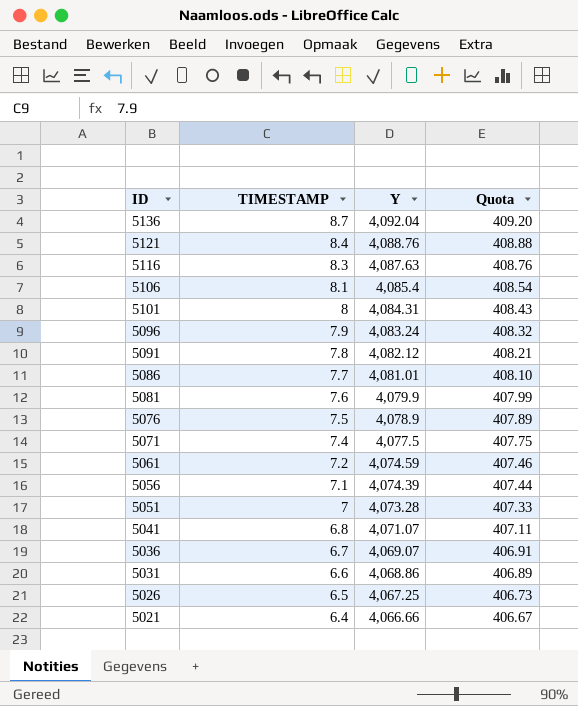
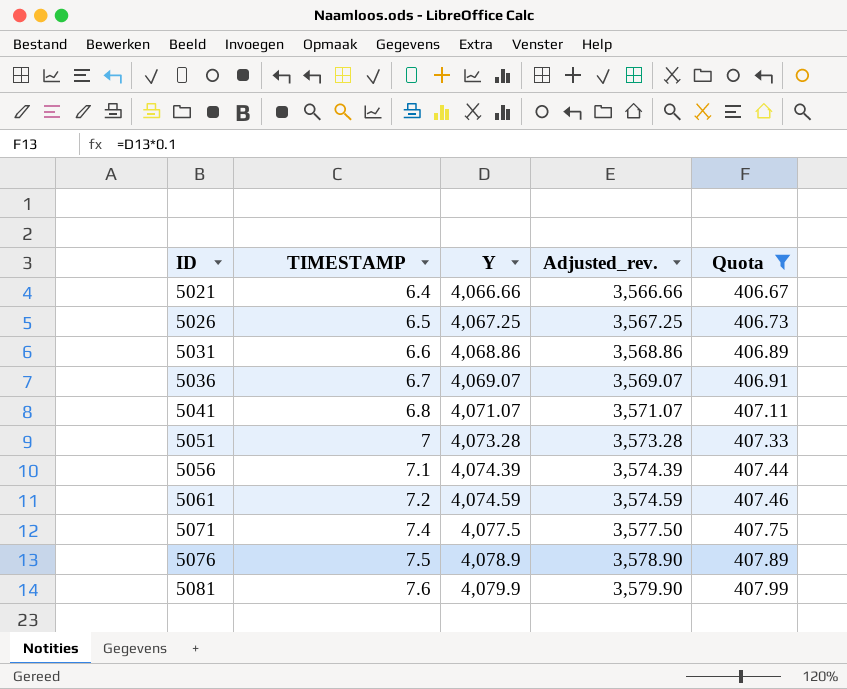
filter: none -> Quota <= 407.99
row order: ID descending -> ID ascending
column Adjusted_rev. | formula: none -> [Y] - 500

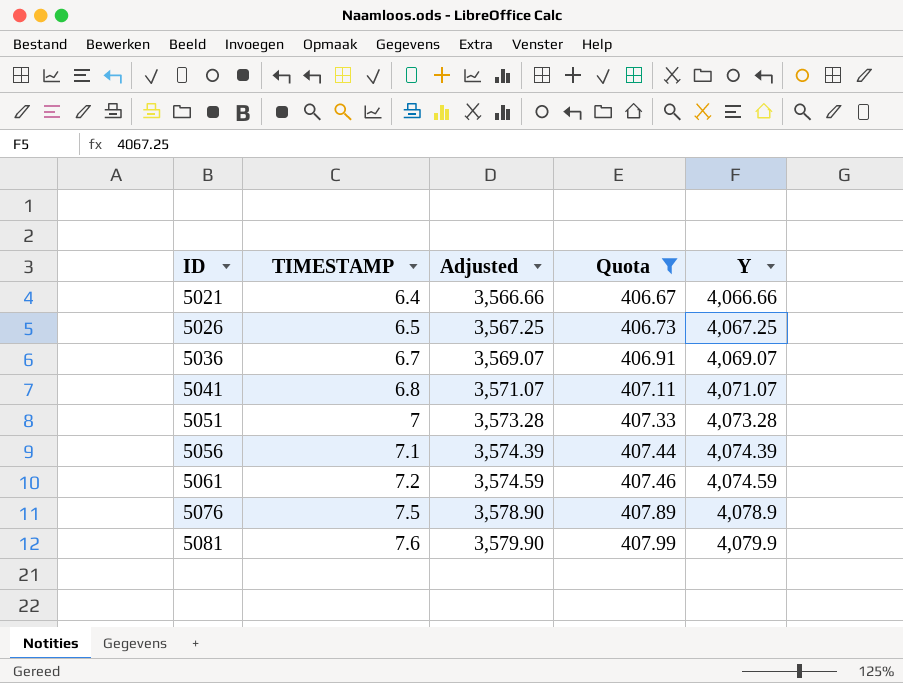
column name: Adjusted_rev. -> Adjusted
column Y | position: 3 -> 5
row 5031: 6.6 | 4,068.86 | 3,568.86 | 406.89 -> none
row 5071: 7.4 | 4,077.5 | 3,577.50 | 407.75 -> none

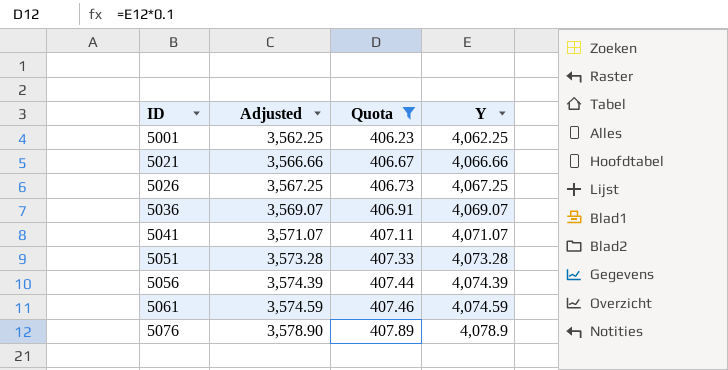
column TIMESTAMP | position: 2 -> none
row 5081: 7.6 | 3,579.90 | 407.99 | 4,079.9 -> none
row 5001: none -> 3,562.25 | 406.23 | 4,062.25

